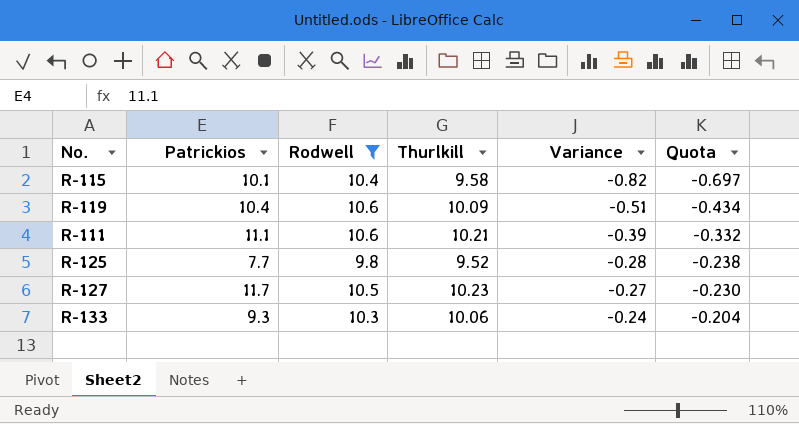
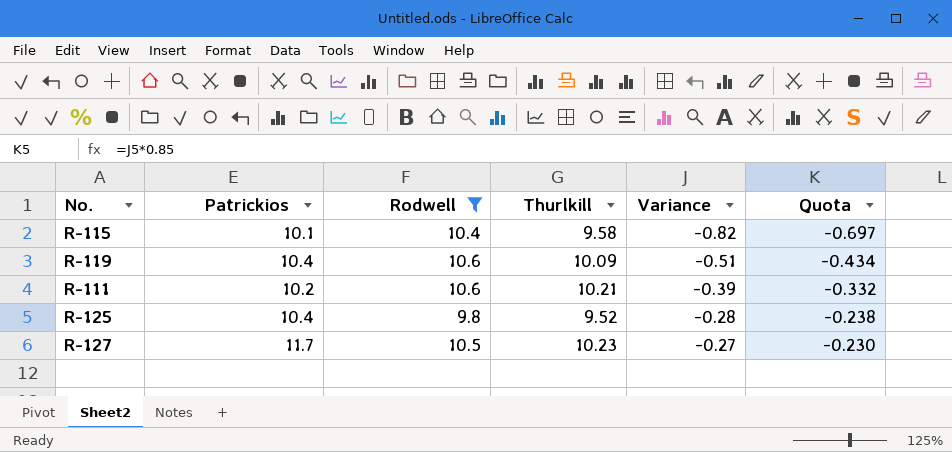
row R-133: 9.3 | 10.3 | 10.06 | -0.24 | -0.204 -> none
R-111 | Patrickios: 11.1 -> 10.2
R-125 | Patrickios: 7.7 -> 10.4

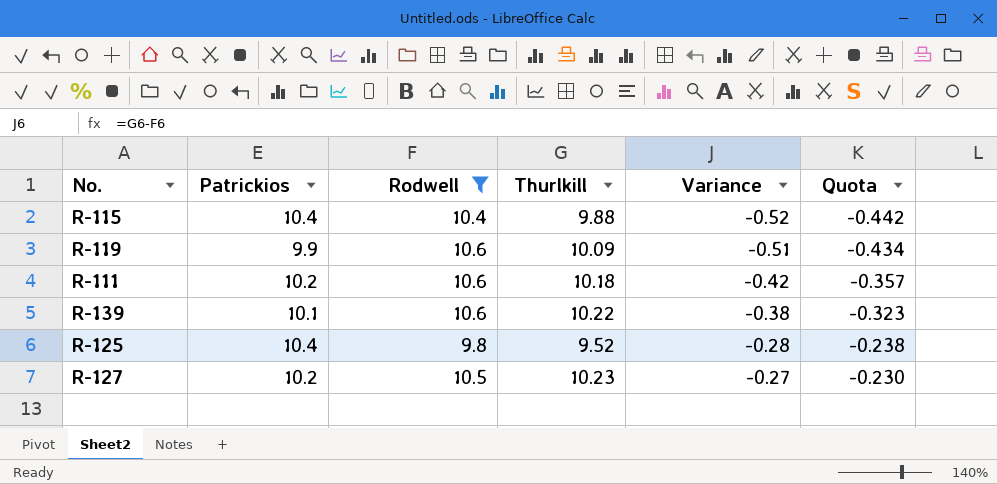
R-115 | Patrickios: 10.1 -> 10.4
R-115 | Thurlkill: 9.58 -> 9.88
R-115 | Variance: -0.82 -> -0.52
R-115 | Quota: -0.697 -> -0.442
R-119 | Patrickios: 10.4 -> 9.9
R-111 | Thurlkill: 10.21 -> 10.18
R-111 | Variance: -0.39 -> -0.42
R-111 | Quota: -0.332 -> -0.357
row R-139: none -> 10.1 | 10.6 | 10.22 | -0.38 | -0.323
R-127 | Patrickios: 11.7 -> 10.2

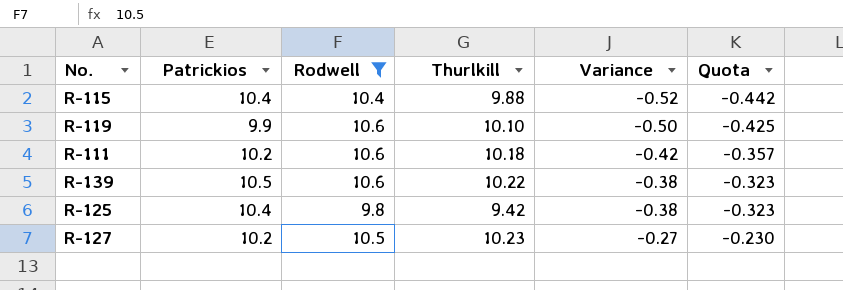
R-119 | Thurlkill: 10.09 -> 10.10
R-119 | Variance: -0.51 -> -0.50
R-119 | Quota: -0.434 -> -0.425
R-139 | Patrickios: 10.1 -> 10.5
R-125 | Thurlkill: 9.52 -> 9.42
R-125 | Variance: -0.28 -> -0.38
R-125 | Quota: -0.238 -> -0.323

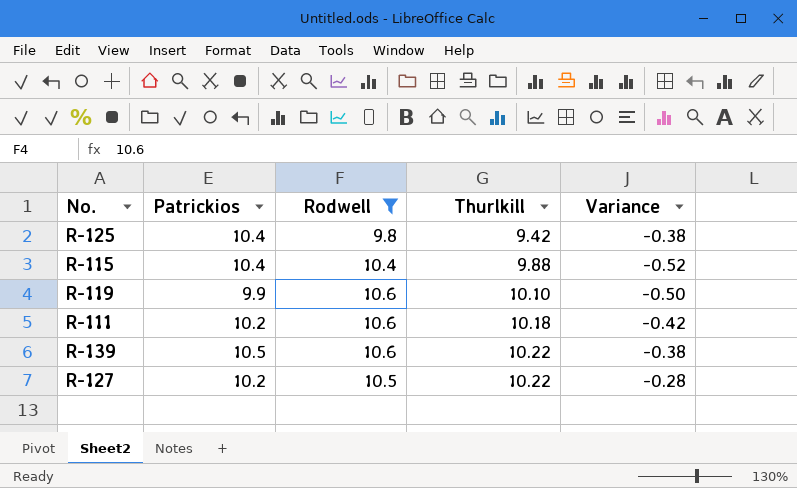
row order: Variance ascending -> Thurlkill ascending
column Quota | formula: [Variance] * 0.85 -> none
R-127 | Thurlkill: 10.23 -> 10.22
R-127 | Variance: -0.27 -> -0.28

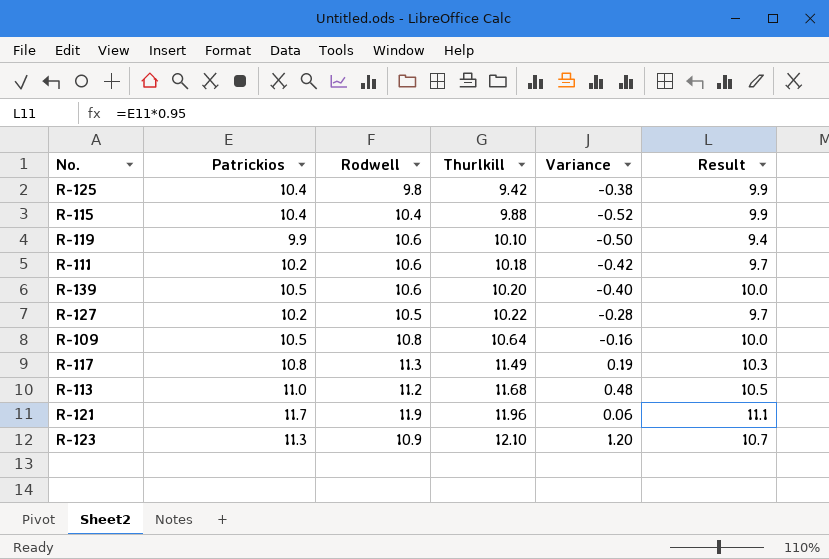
filter: Rodwell <= 10.6 -> none
column Result | formula: none -> [Patrickios] * 0.95
R-139 | Thurlkill: 10.22 -> 10.20
R-139 | Variance: -0.38 -> -0.40

